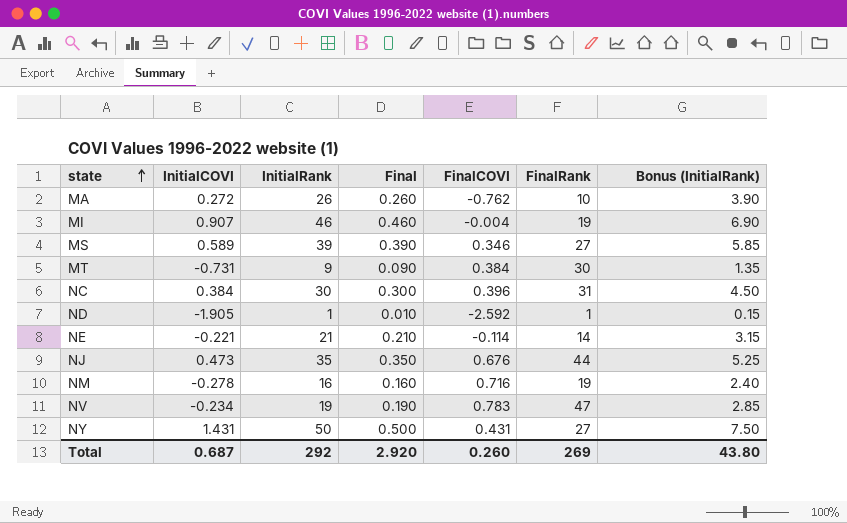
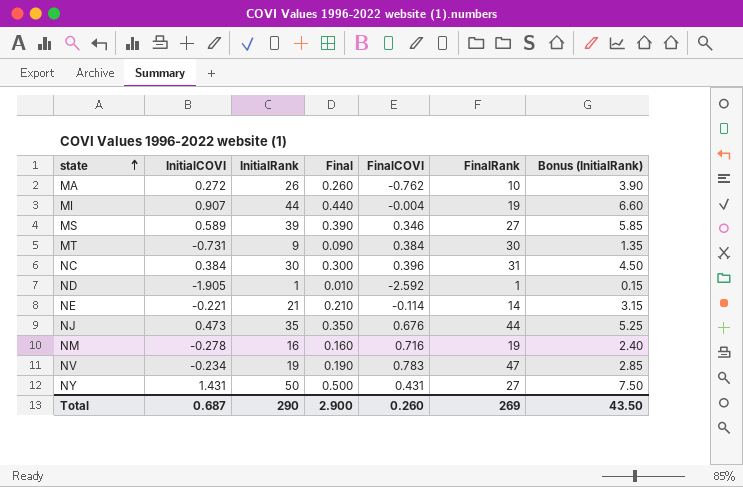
MI | InitialRank: 46 -> 44
MI | Final: 0.460 -> 0.440
MI | Bonus (InitialRank): 6.90 -> 6.60
Total | InitialRank: 292 -> 290
Total | Final: 2.920 -> 2.900
Total | Bonus (InitialRank): 43.80 -> 43.50

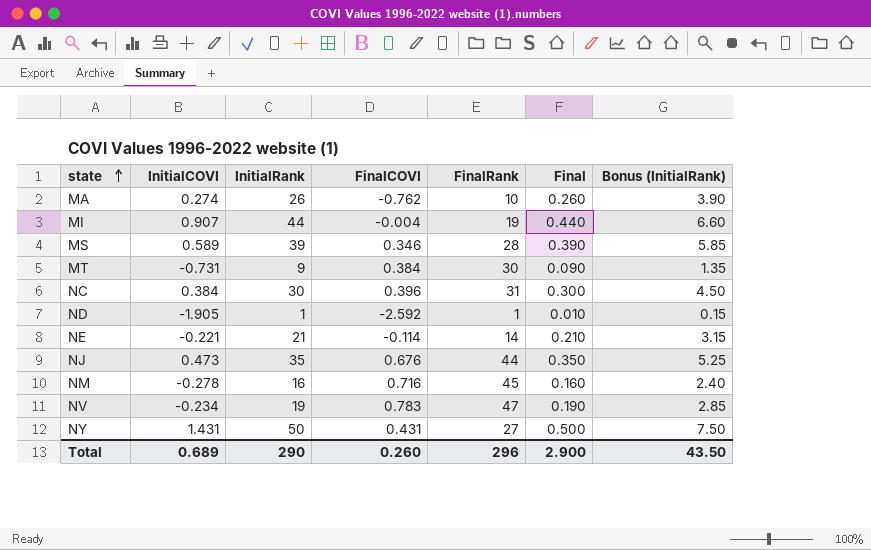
column Final | position: 4 -> 6
MA | InitialCOVI: 0.272 -> 0.274
MS | FinalRank: 27 -> 28
NM | FinalRank: 19 -> 45
Total | InitialCOVI: 0.687 -> 0.689
Total | FinalRank: 269 -> 296

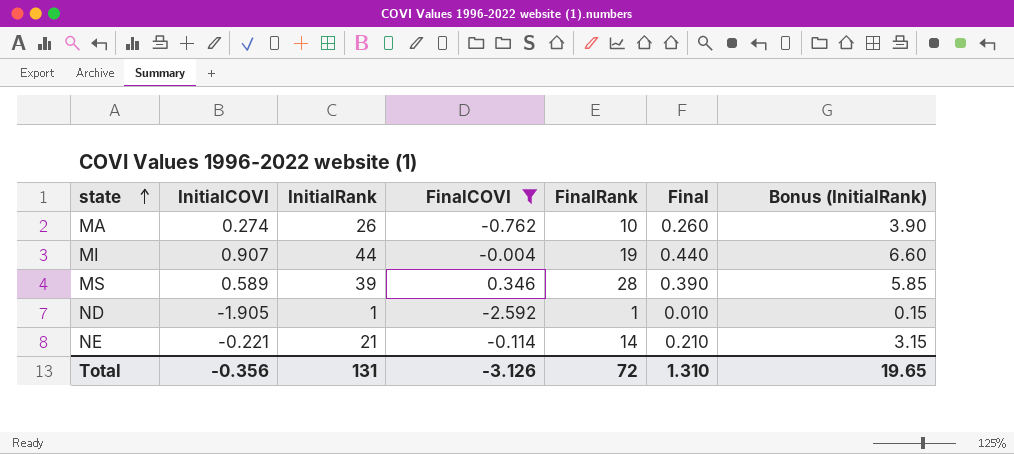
filter: none -> FinalCOVI <= 0.346
Total | InitialCOVI: 0.689 -> -0.356
Total | InitialRank: 290 -> 131
Total | FinalCOVI: 0.260 -> -3.126
Total | FinalRank: 296 -> 72
Total | Final: 2.900 -> 1.310
Total | Bonus (InitialRank): 43.50 -> 19.65

